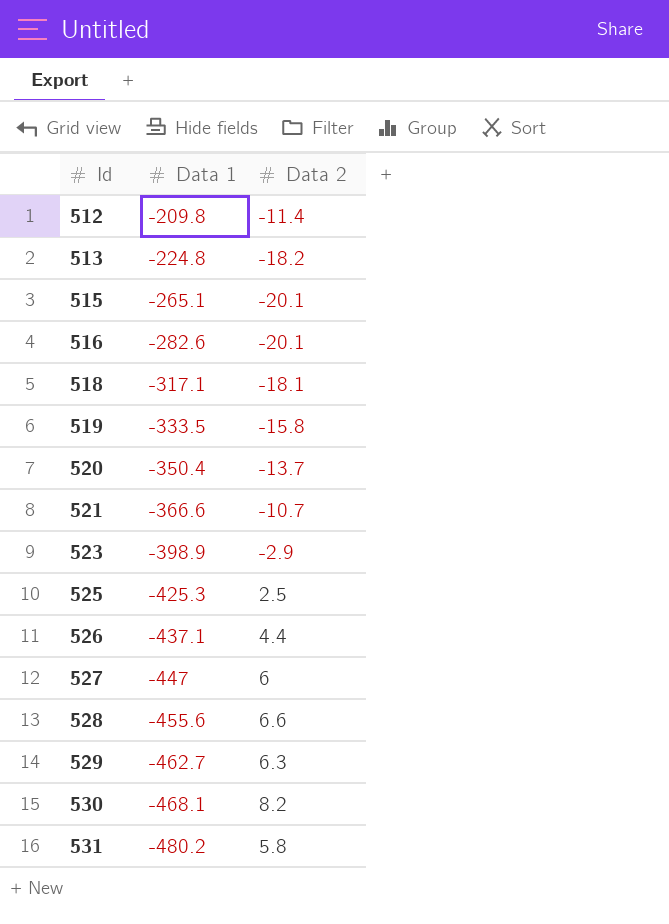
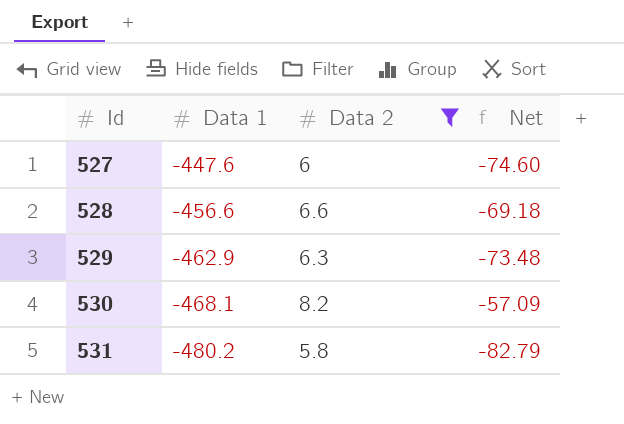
filter: none -> Data 2 >= 5.8
column Net | formula: none -> [Data 1] / [Data 2]
527 | Data 1: -447 -> -447.6
528 | Data 1: -455.6 -> -456.6
529 | Data 1: -462.7 -> -462.9

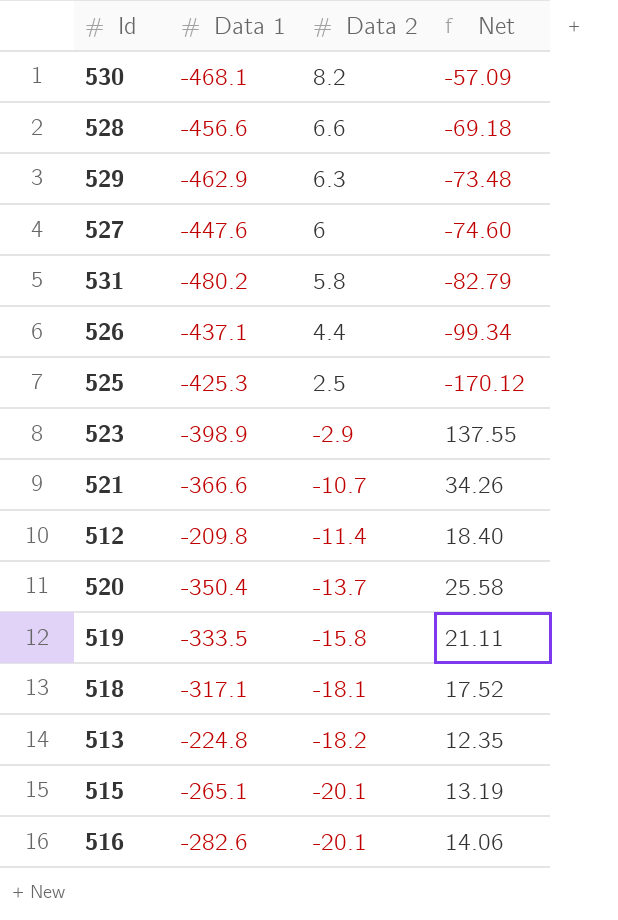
filter: Data 2 >= 5.8 -> none
row order: Id ascending -> Data 2 descending

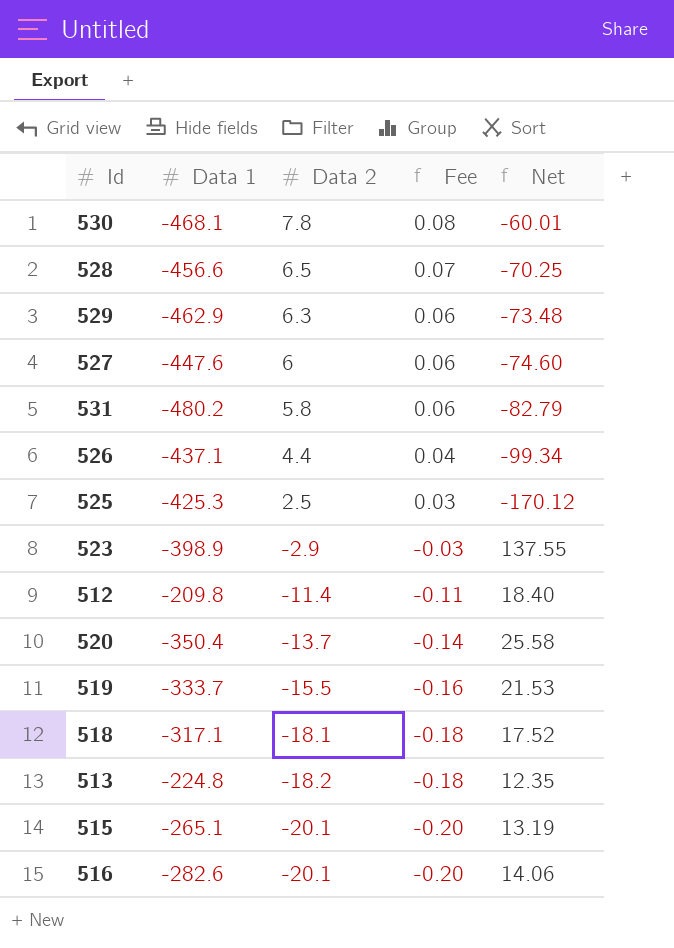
column Fee | formula: none -> [Data 2] * 0.01
row 521: -366.6 | -10.7 | 34.26 -> none
530 | Data 2: 8.2 -> 7.8
530 | Net: -57.09 -> -60.01
528 | Data 2: 6.6 -> 6.5
528 | Net: -69.18 -> -70.25
519 | Data 1: -333.5 -> -333.7
519 | Data 2: -15.8 -> -15.5
519 | Net: 21.11 -> 21.53

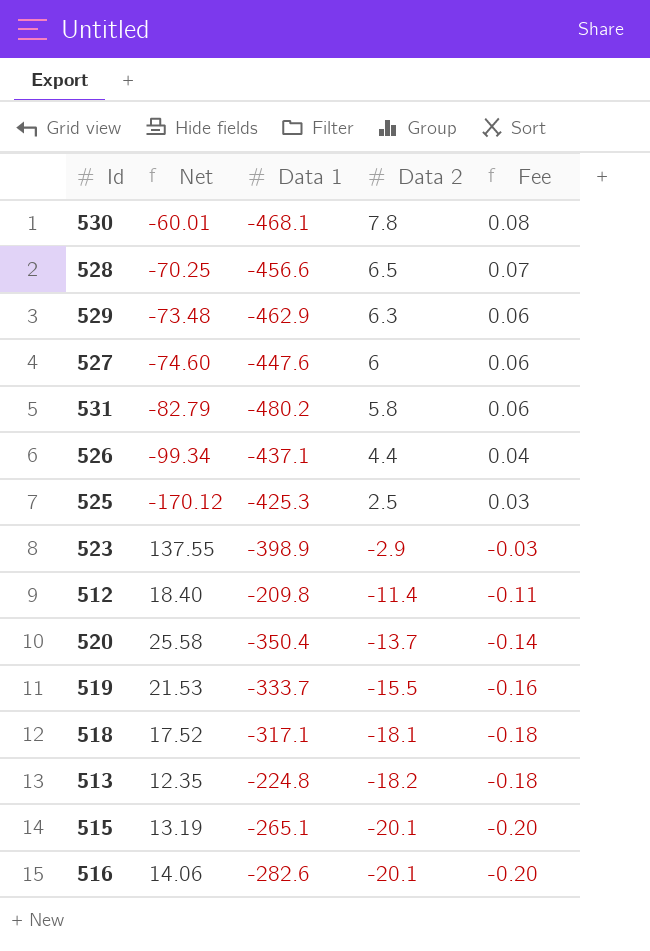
column Net | position: 5 -> 2

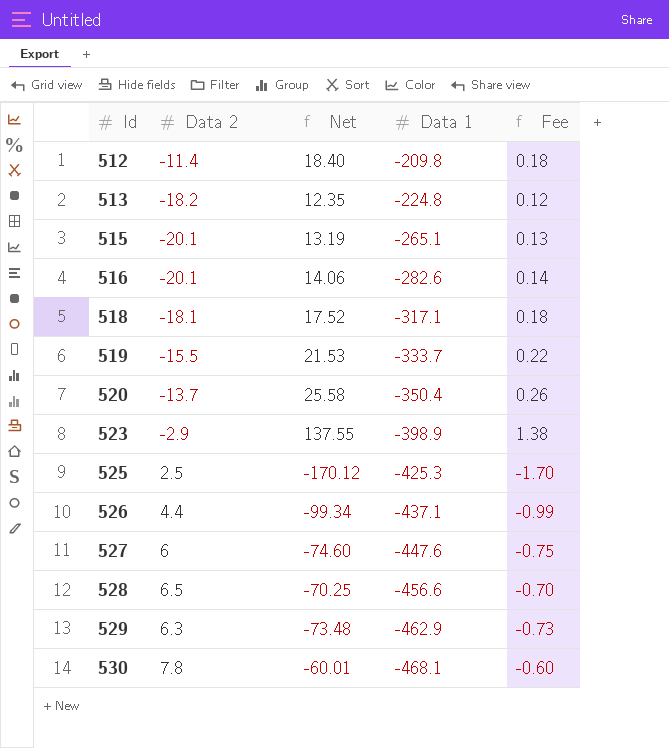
row order: Data 2 descending -> Id ascending
column Data 2 | position: 4 -> 2
column Fee | formula: [Data 2] * 0.01 -> [Net] * 0.01
row 531: -82.79 | -480.2 | 5.8 | 0.06 -> none

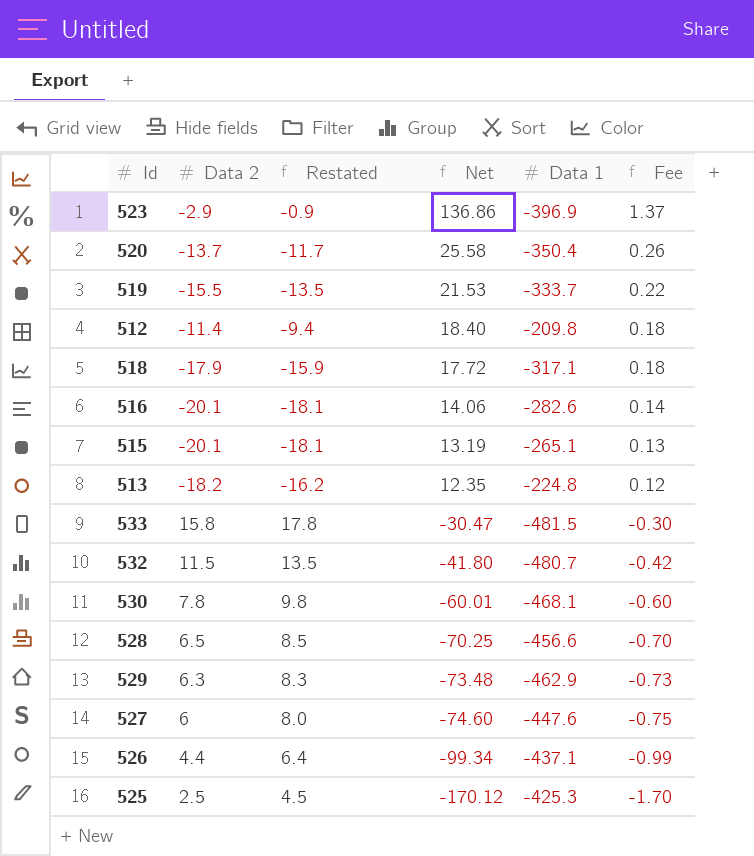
row order: Id ascending -> Net descending
column Restated | formula: none -> [Data 2] + 2
523 | Net: 137.55 -> 136.86
523 | Data 1: -398.9 -> -396.9
523 | Fee: 1.38 -> 1.37
518 | Data 2: -18.1 -> -17.9
518 | Net: 17.52 -> 17.72
row 533: none -> 15.8 | 17.8 | -30.47 | -481.5 | -0.30
row 532: none -> 11.5 | 13.5 | -41.80 | -480.7 | -0.42

